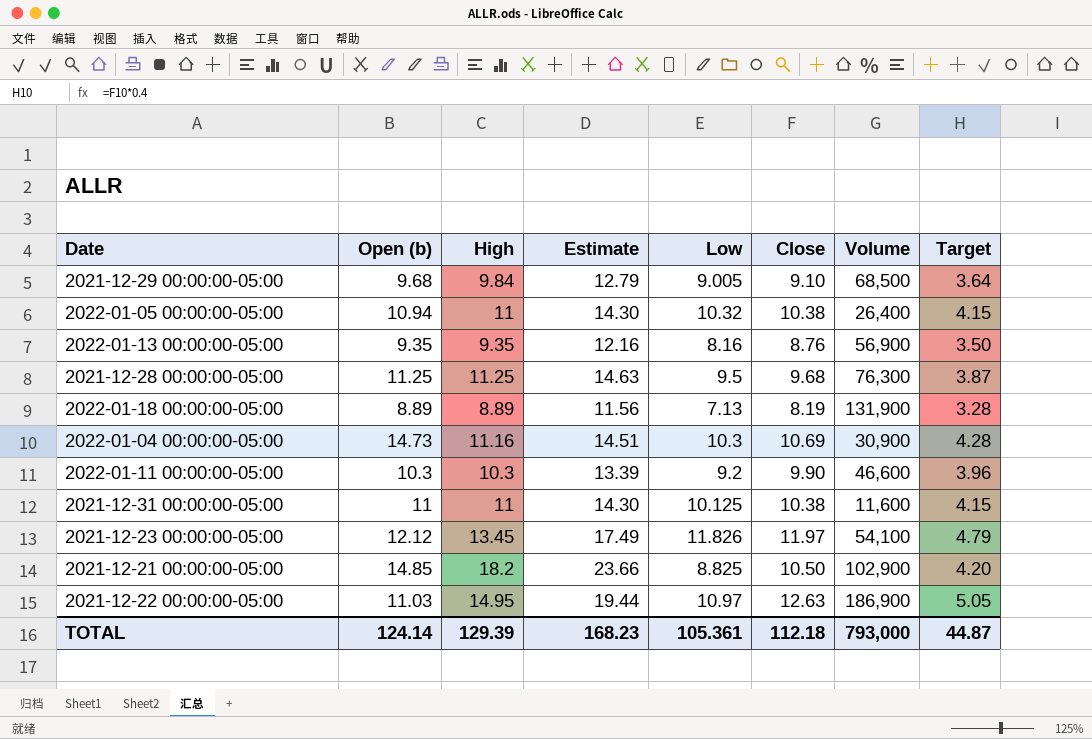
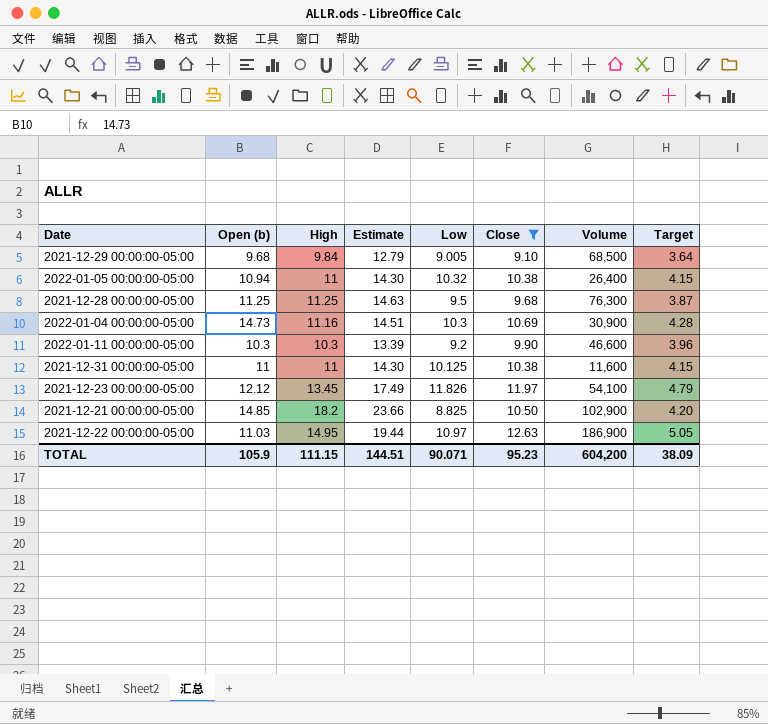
filter: none -> Close >= 9.10
TOTAL | Open (b): 124.14 -> 105.9
TOTAL | High: 129.39 -> 111.15
TOTAL | Estimate: 168.23 -> 144.51
TOTAL | Low: 105.361 -> 90.071
TOTAL | Close: 112.18 -> 95.23
TOTAL | Volume: 793,000 -> 604,200
TOTAL | Target: 44.87 -> 38.09

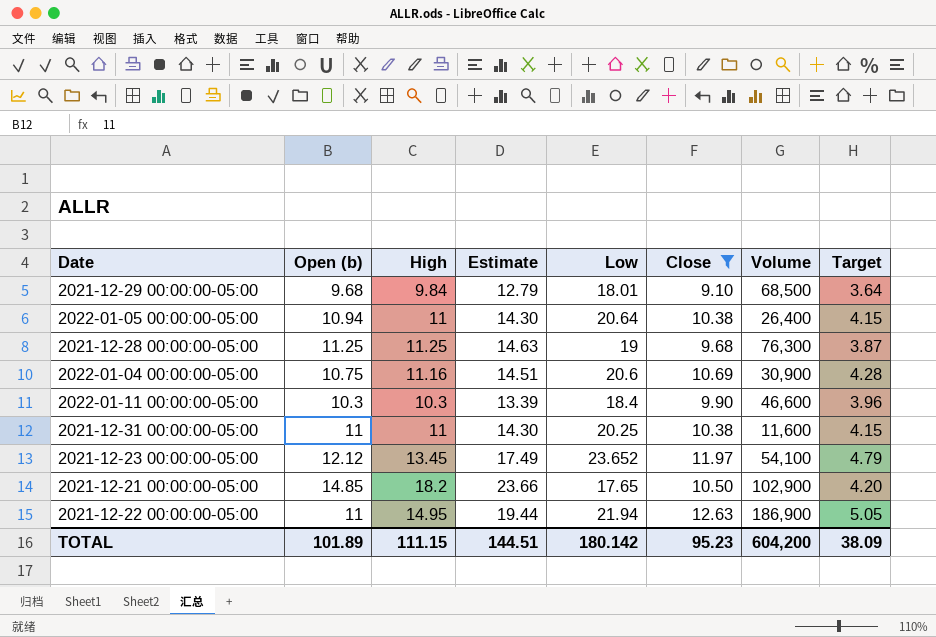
2021-12-29 00:00:00-05:00 | Low: 9.005 -> 18.01
2022-01-05 00:00:00-05:00 | Low: 10.32 -> 20.64
2021-12-28 00:00:00-05:00 | Low: 9.5 -> 19
2022-01-04 00:00:00-05:00 | Open (b): 14.73 -> 10.75
2022-01-04 00:00:00-05:00 | Low: 10.3 -> 20.6
2022-01-11 00:00:00-05:00 | Low: 9.2 -> 18.4
2021-12-31 00:00:00-05:00 | Low: 10.125 -> 20.25
2021-12-23 00:00:00-05:00 | Low: 11.826 -> 23.652
2021-12-21 00:00:00-05:00 | Low: 8.825 -> 17.65
2021-12-22 00:00:00-05:00 | Open (b): 11.03 -> 11
2021-12-22 00:00:00-05:00 | Low: 10.97 -> 21.94
TOTAL | Open (b): 105.9 -> 101.89
TOTAL | Low: 90.071 -> 180.142

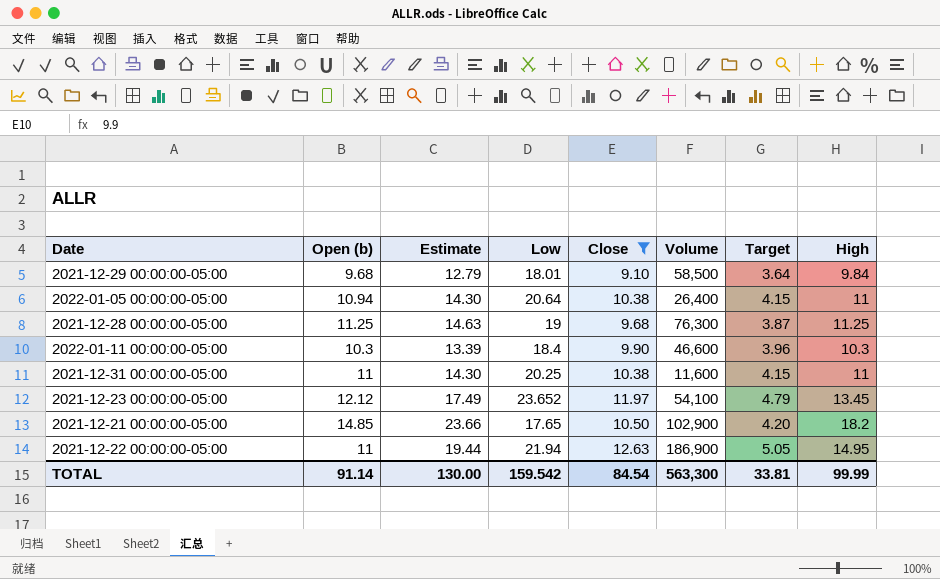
column High | position: 3 -> 8
row 2022-01-04 00:00:00-05:00: 10.75 | 11.16 | 14.51 | 20.6 | 10.69 | 30,900 | 4.28 -> none
2021-12-29 00:00:00-05:00 | Volume: 68,500 -> 58,500
TOTAL | Open (b): 101.89 -> 91.14
TOTAL | Estimate: 144.51 -> 130.00
TOTAL | Low: 180.142 -> 159.542
TOTAL | Close: 95.23 -> 84.54
TOTAL | Volume: 604,200 -> 563,300
TOTAL | Target: 38.09 -> 33.81
TOTAL | High: 111.15 -> 99.99

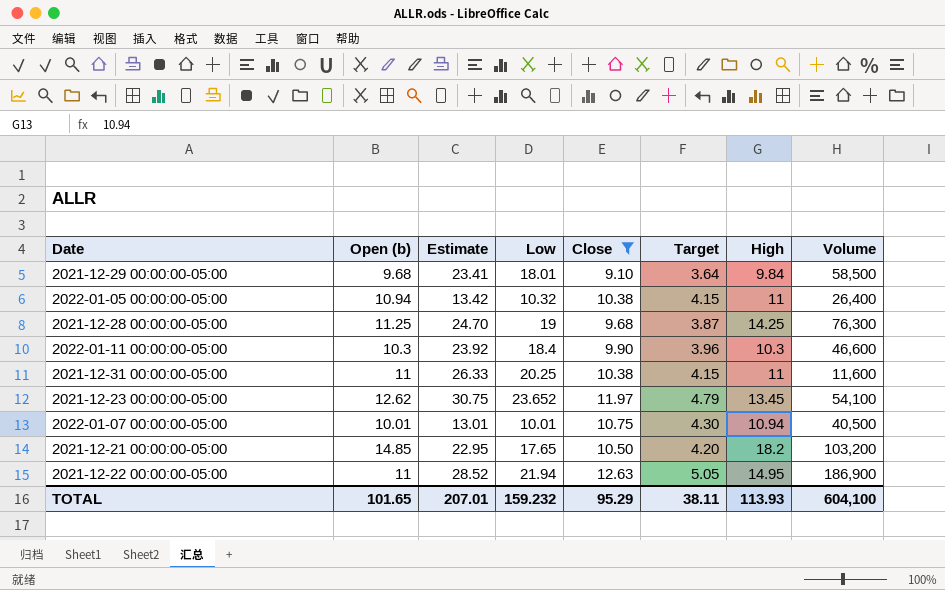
column Estimate | formula: [High] * 1.3 -> [Low] * 1.3
column Volume | position: 6 -> 8
2022-01-05 00:00:00-05:00 | Low: 20.64 -> 10.32
2021-12-28 00:00:00-05:00 | High: 11.25 -> 14.25
2021-12-23 00:00:00-05:00 | Open (b): 12.12 -> 12.62
row 2022-01-07 00:00:00-05:00: none -> 10.01 | 13.01 | 10.01 | 10.75 | 4.30 | 10.94 | 40,500
2021-12-21 00:00:00-05:00 | Volume: 102,900 -> 103,200
TOTAL | Open (b): 91.14 -> 101.65
TOTAL | Estimate: 130.00 -> 207.01
TOTAL | Low: 159.542 -> 159.232
TOTAL | Close: 84.54 -> 95.29
TOTAL | Target: 33.81 -> 38.11
TOTAL | High: 99.99 -> 113.93
TOTAL | Volume: 563,300 -> 604,100

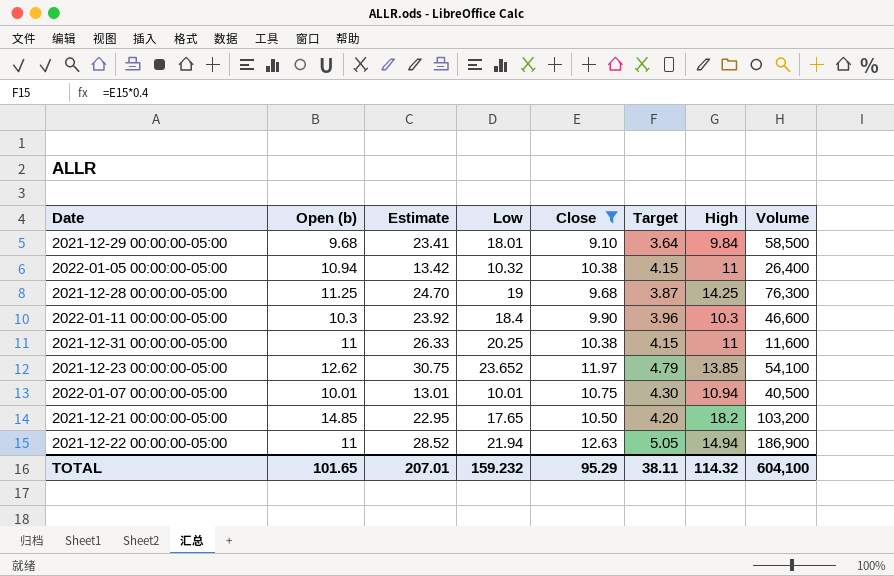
2021-12-23 00:00:00-05:00 | High: 13.45 -> 13.85
2021-12-22 00:00:00-05:00 | High: 14.95 -> 14.94
TOTAL | High: 113.93 -> 114.32

